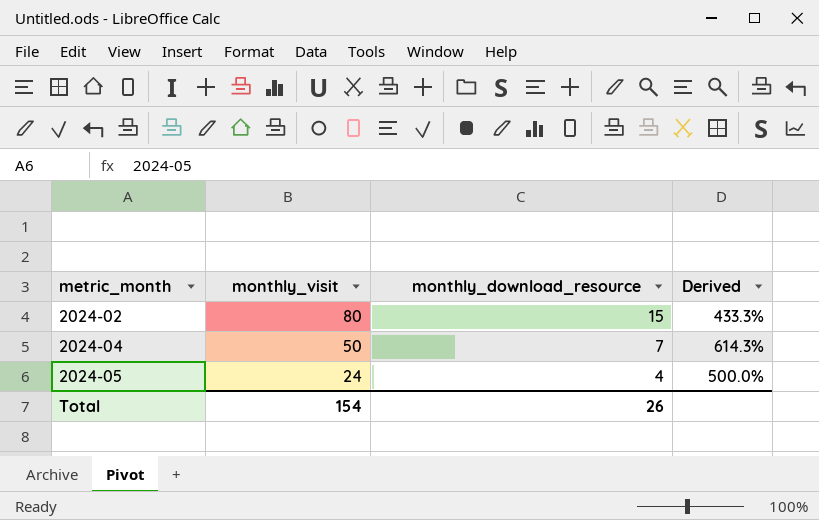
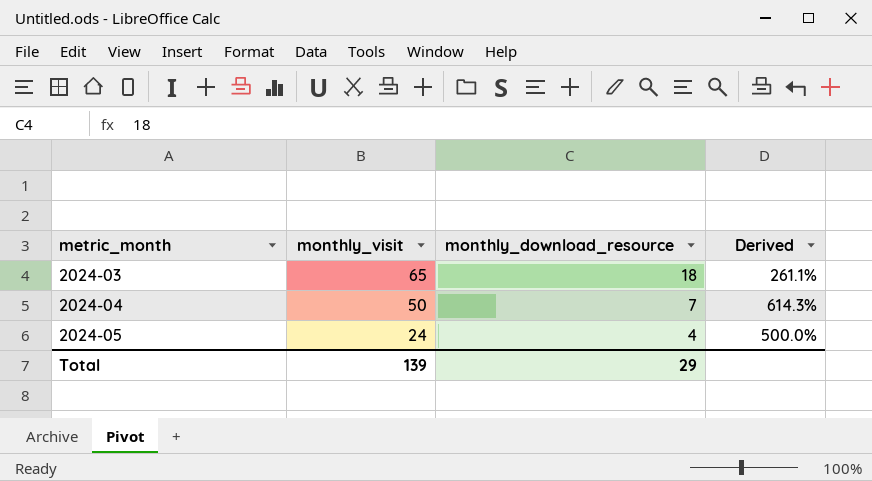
row 2024-02: 80 | 15 | 433.3% -> none
row 2024-03: none -> 65 | 18 | 261.1%
Total | monthly_visit: 154 -> 139
Total | monthly_download_resource: 26 -> 29

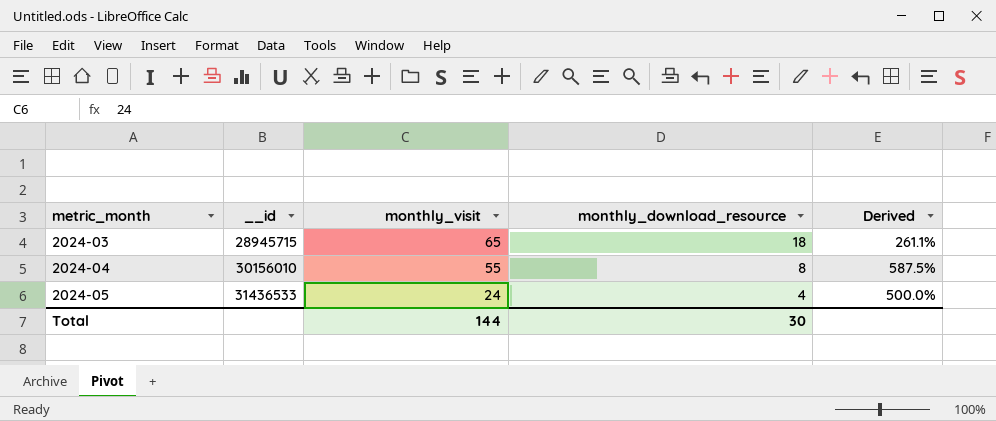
column __id | position: none -> 2
2024-04 | monthly_visit: 50 -> 55
2024-04 | monthly_download_resource: 7 -> 8
2024-04 | Derived: 614.3% -> 587.5%
Total | monthly_visit: 139 -> 144
Total | monthly_download_resource: 29 -> 30

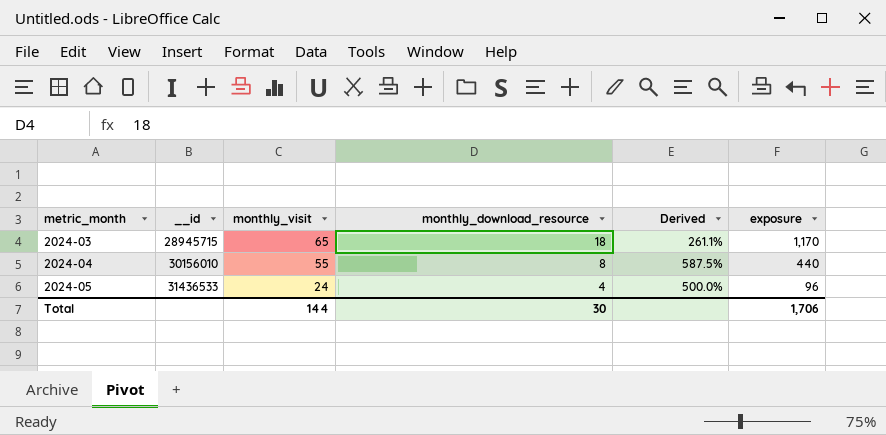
column exposure | formula: none -> [monthly_visit] * [monthly_download_resource]

